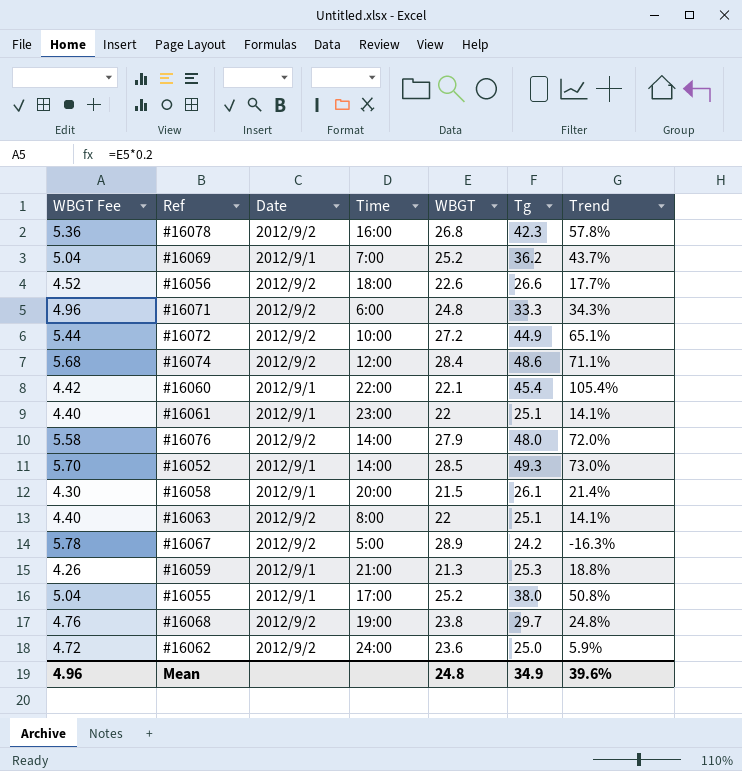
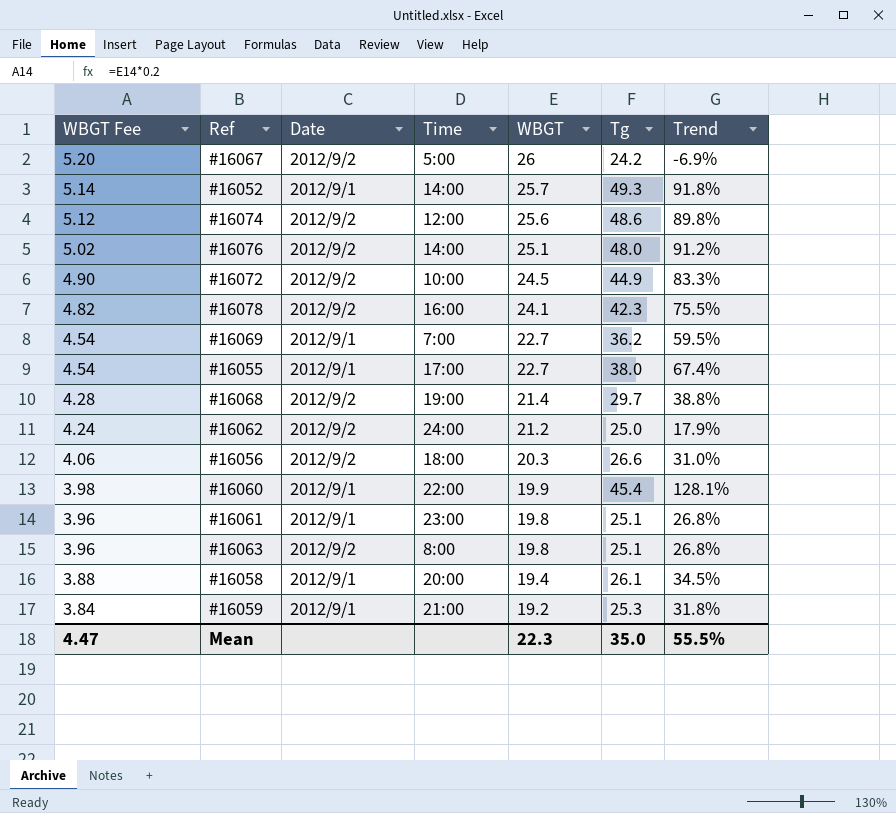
row order: none -> WBGT Fee descending
row #16071: 4.96 | 2012/9/2 | 6:00 | 24.8 | 33.3 | 34.3% -> none
#16067 | WBGT Fee: 5.78 -> 5.20
#16067 | WBGT: 28.9 -> 26
#16067 | Trend: -16.3% -> -6.9%
#16052 | WBGT Fee: 5.70 -> 5.14
#16052 | WBGT: 28.5 -> 25.7
#16052 | Trend: 73.0% -> 91.8%
#16074 | WBGT Fee: 5.68 -> 5.12
#16074 | WBGT: 28.4 -> 25.6
#16074 | Trend: 71.1% -> 89.8%
#16076 | WBGT Fee: 5.58 -> 5.02
#16076 | WBGT: 27.9 -> 25.1
#16076 | Trend: 72.0% -> 91.2%
#16072 | WBGT Fee: 5.44 -> 4.90
#16072 | WBGT: 27.2 -> 24.5
#16072 | Trend: 65.1% -> 83.3%
#16078 | WBGT Fee: 5.36 -> 4.82
#16078 | WBGT: 26.8 -> 24.1
#16078 | Trend: 57.8% -> 75.5%
#16069 | WBGT Fee: 5.04 -> 4.54
#16069 | WBGT: 25.2 -> 22.7
#16069 | Trend: 43.7% -> 59.5%
#16055 | WBGT Fee: 5.04 -> 4.54
#16055 | WBGT: 25.2 -> 22.7
#16055 | Trend: 50.8% -> 67.4%
#16068 | WBGT Fee: 4.76 -> 4.28
#16068 | WBGT: 23.8 -> 21.4
#16068 | Trend: 24.8% -> 38.8%
#16062 | WBGT Fee: 4.72 -> 4.24
#16062 | WBGT: 23.6 -> 21.2
#16062 | Trend: 5.9% -> 17.9%
#16056 | WBGT Fee: 4.52 -> 4.06
#16056 | WBGT: 22.6 -> 20.3
#16056 | Trend: 17.7% -> 31.0%
#16060 | WBGT Fee: 4.42 -> 3.98
#16060 | WBGT: 22.1 -> 19.9
#16060 | Trend: 105.4% -> 128.1%
#16061 | WBGT Fee: 4.40 -> 3.96
#16061 | WBGT: 22 -> 19.8
#16061 | Trend: 14.1% -> 26.8%
#16063 | WBGT Fee: 4.40 -> 3.96
#16063 | WBGT: 22 -> 19.8
#16063 | Trend: 14.1% -> 26.8%
#16058 | WBGT Fee: 4.30 -> 3.88
#16058 | WBGT: 21.5 -> 19.4
#16058 | Trend: 21.4% -> 34.5%
#16059 | WBGT Fee: 4.26 -> 3.84
#16059 | WBGT: 21.3 -> 19.2
#16059 | Trend: 18.8% -> 31.8%
Mean | WBGT Fee: 4.96 -> 4.47
Mean | WBGT: 24.8 -> 22.3
Mean | Tg: 34.9 -> 35.0
Mean | Trend: 39.6% -> 55.5%

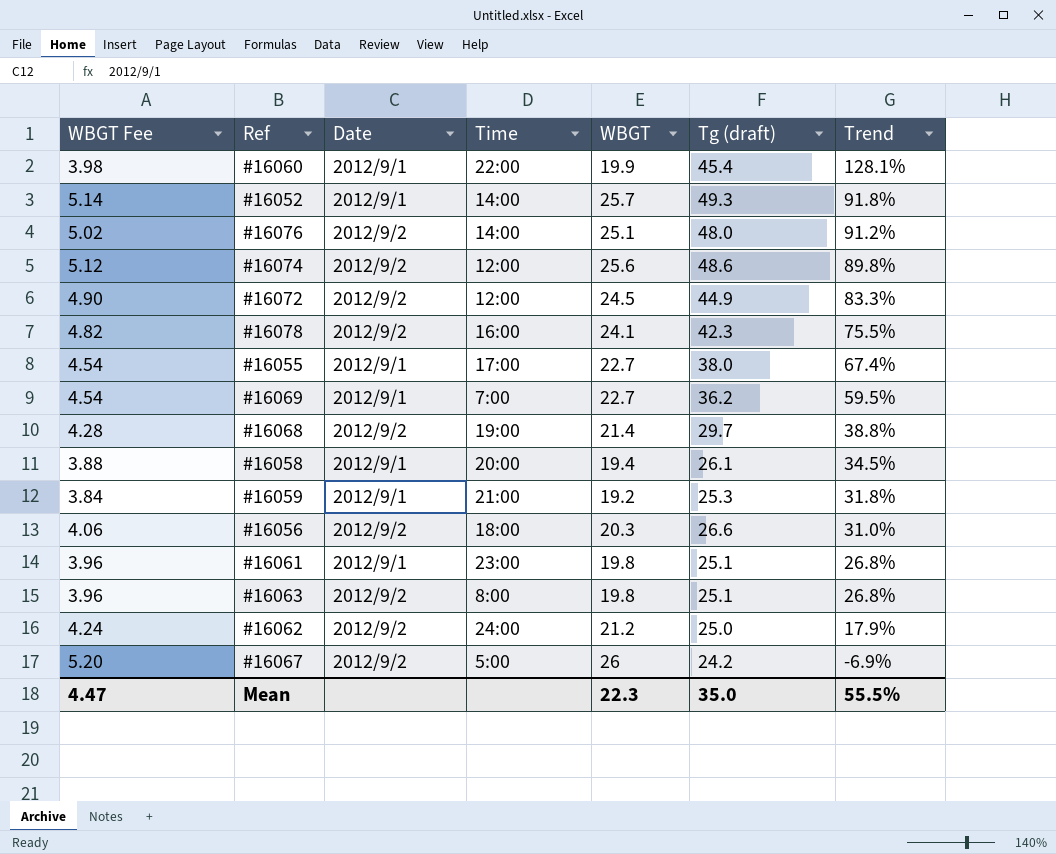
row order: WBGT Fee descending -> Trend descending
column name: Tg -> Tg (draft)
#16072 | Time: 10:00 -> 12:00

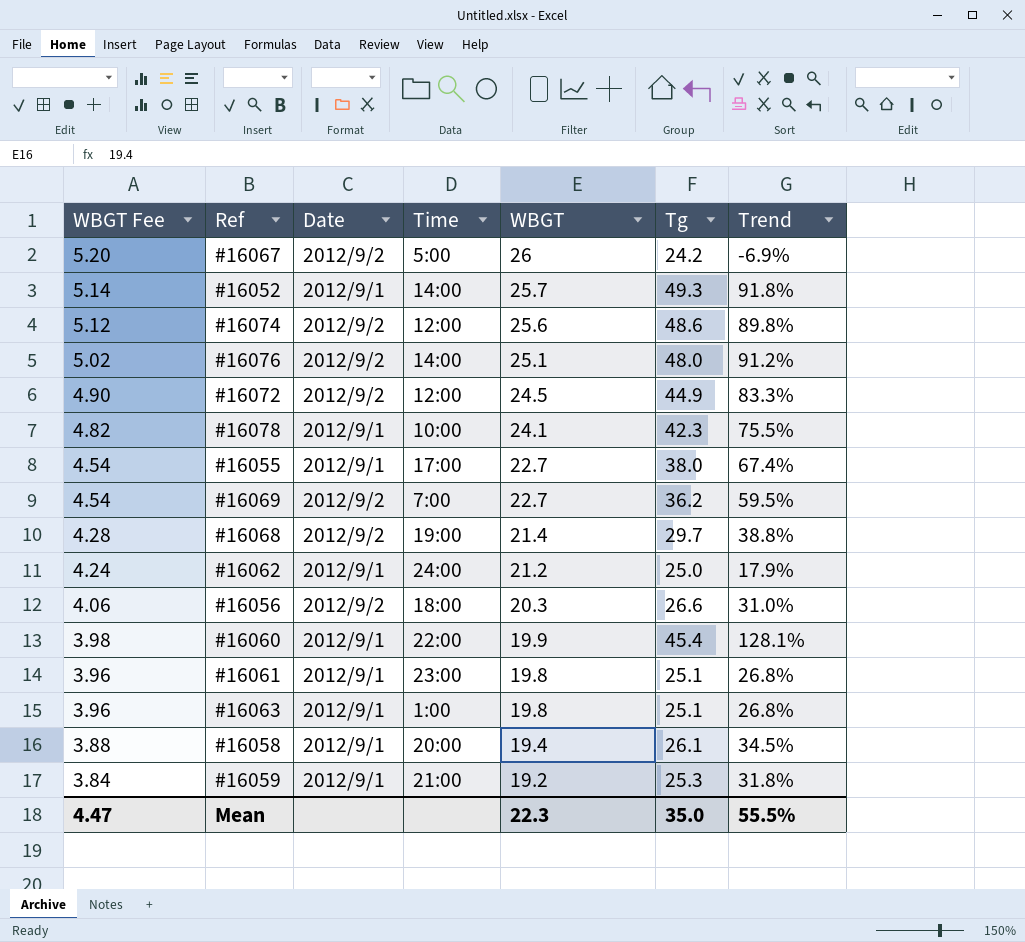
row order: Trend descending -> WBGT Fee descending
column name: Tg (draft) -> Tg
#16078 | Date: 2012/9/2 -> 2012/9/1
#16078 | Time: 16:00 -> 10:00
#16069 | Date: 2012/9/1 -> 2012/9/2
#16062 | Date: 2012/9/2 -> 2012/9/1
#16063 | Date: 2012/9/2 -> 2012/9/1
#16063 | Time: 8:00 -> 1:00

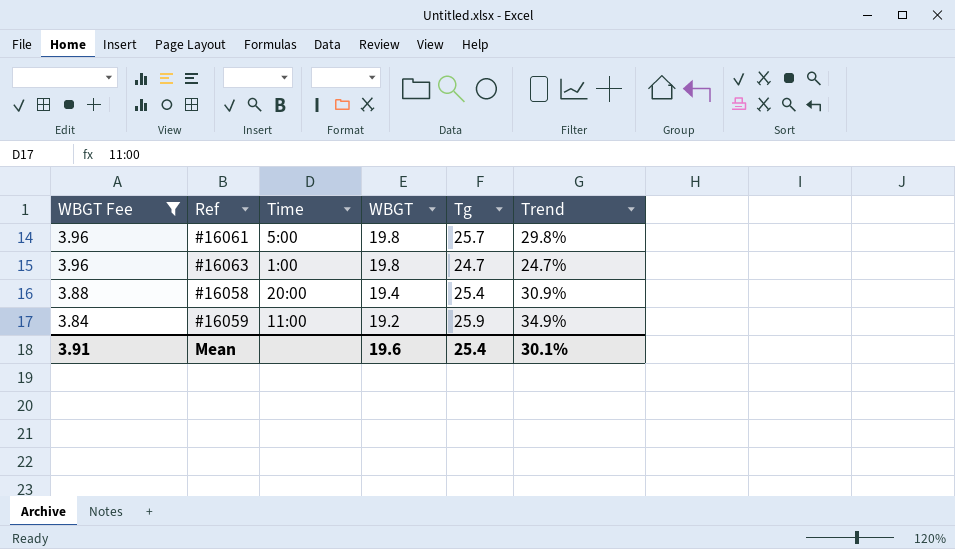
filter: none -> WBGT Fee <= 3.96
column Date | position: 3 -> none
#16061 | Time: 23:00 -> 5:00
#16061 | Tg: 25.1 -> 25.7
#16061 | Trend: 26.8% -> 29.8%
#16063 | Tg: 25.1 -> 24.7
#16063 | Trend: 26.8% -> 24.7%
#16058 | Tg: 26.1 -> 25.4
#16058 | Trend: 34.5% -> 30.9%
#16059 | Time: 21:00 -> 11:00
#16059 | Tg: 25.3 -> 25.9
#16059 | Trend: 31.8% -> 34.9%
Mean | WBGT Fee: 4.47 -> 3.91
Mean | WBGT: 22.3 -> 19.6
Mean | Tg: 35.0 -> 25.4
Mean | Trend: 55.5% -> 30.1%

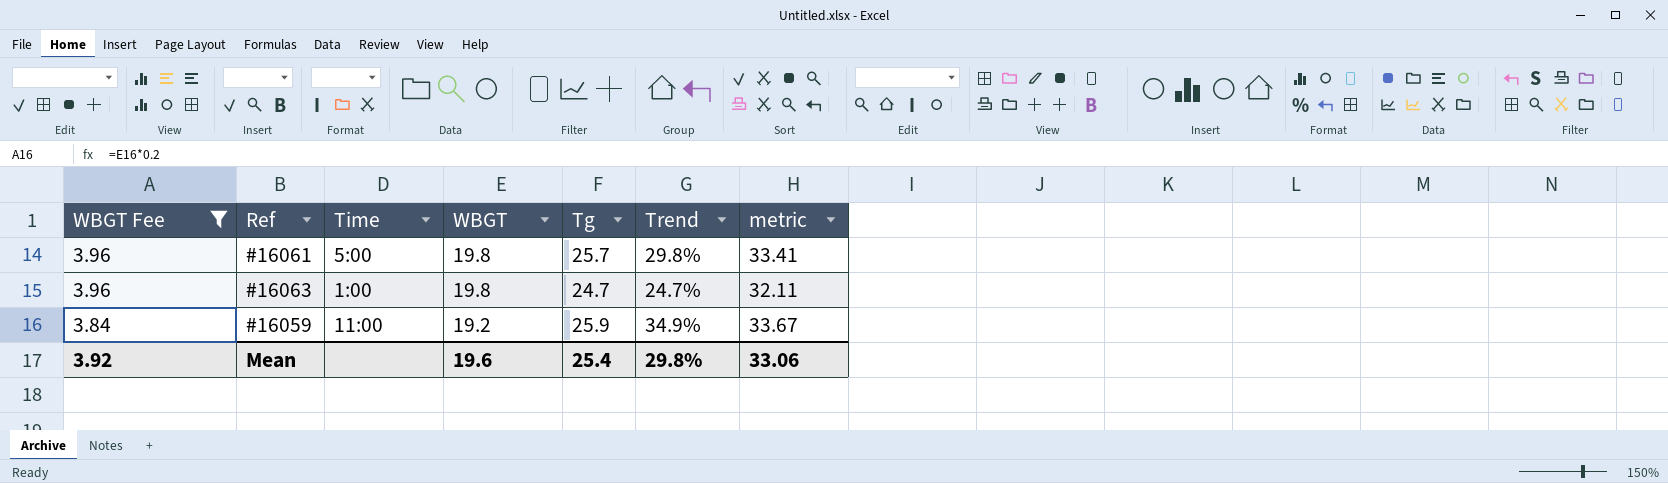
column metric | formula: none -> [Tg] * 1.3
row #16058: 3.88 | 20:00 | 19.4 | 25.4 | 30.9% -> none
Mean | WBGT Fee: 3.91 -> 3.92
Mean | Trend: 30.1% -> 29.8%

